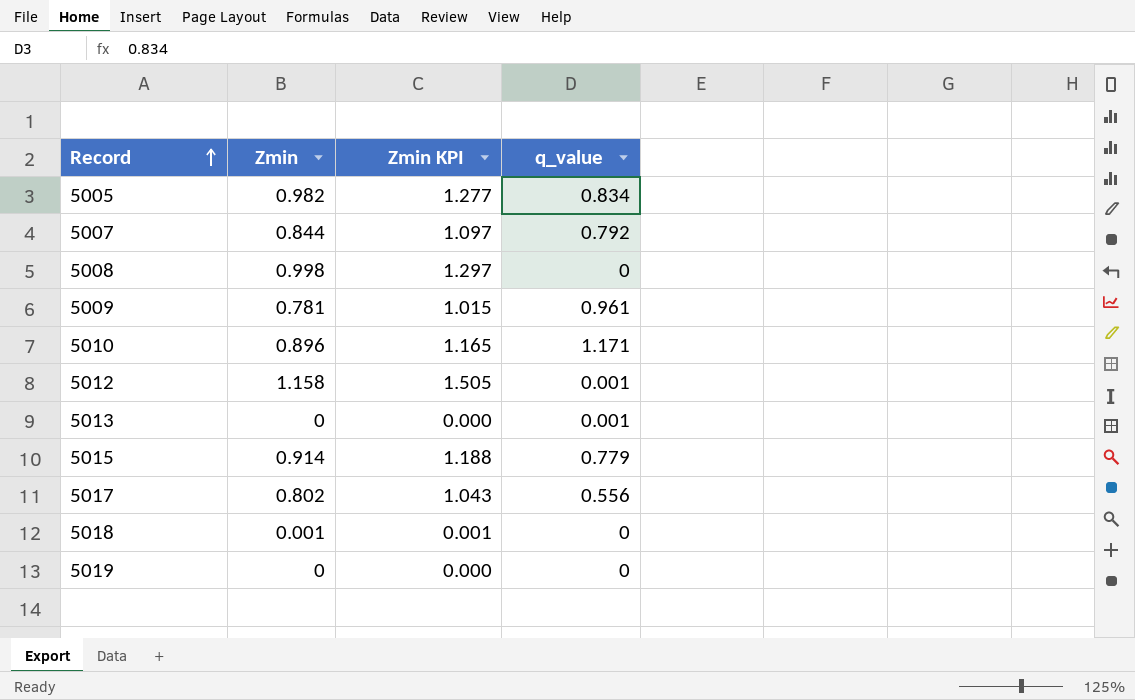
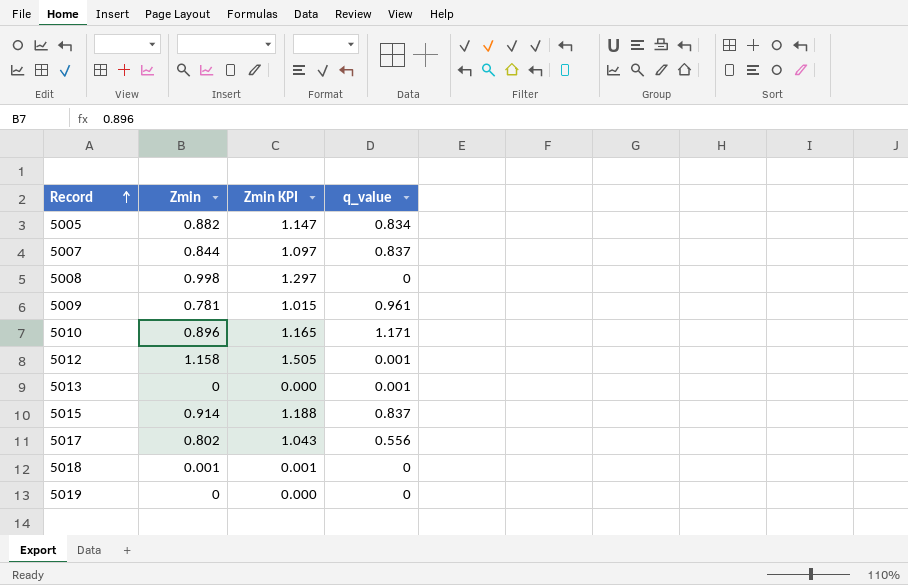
5005 | Zmin: 0.982 -> 0.882
5005 | Zmin KPI: 1.277 -> 1.147
5007 | q_value: 0.792 -> 0.837
5015 | q_value: 0.779 -> 0.837

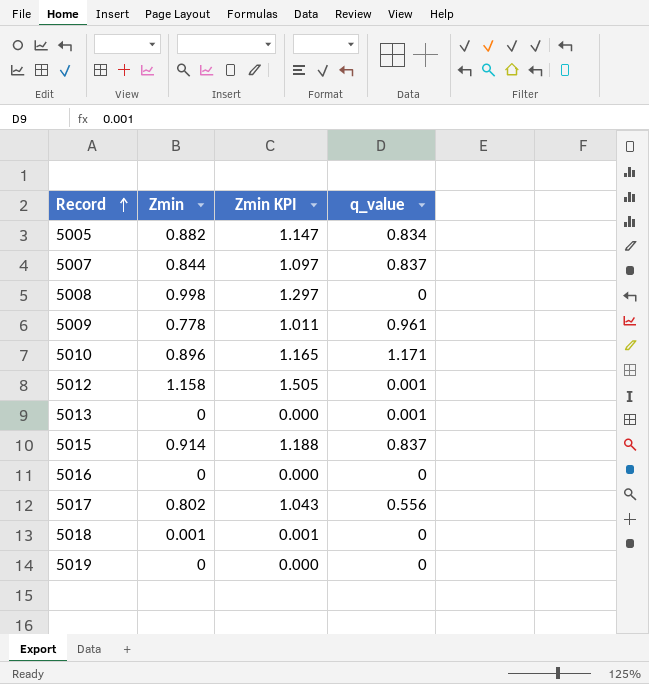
5009 | Zmin: 0.781 -> 0.778
5009 | Zmin KPI: 1.015 -> 1.011
row 5016: none -> 0 | 0.000 | 0

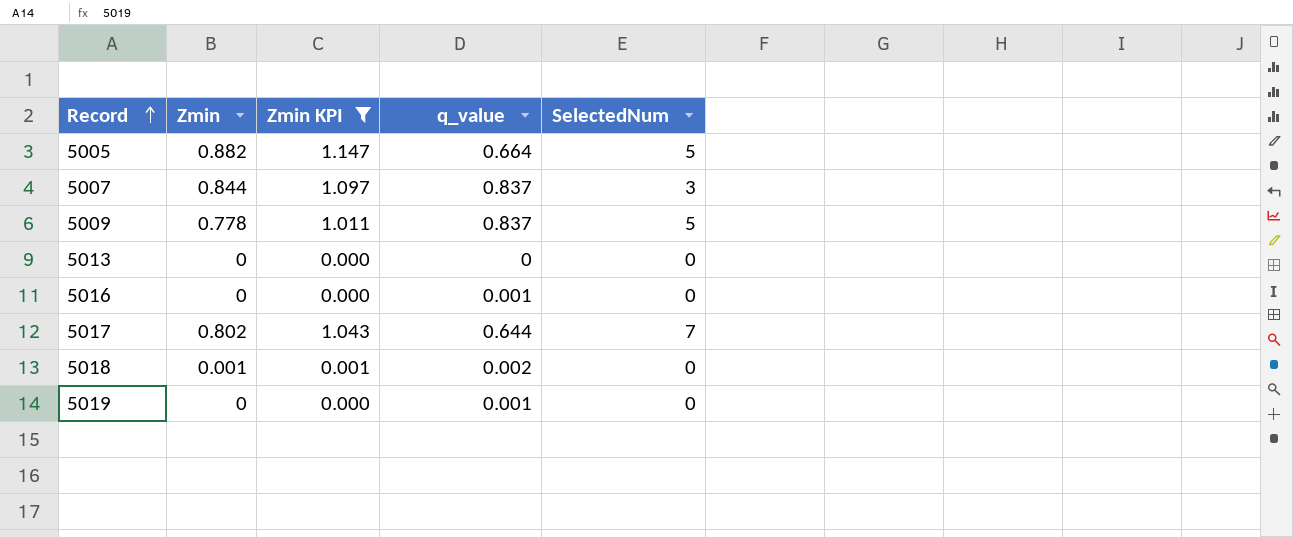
filter: none -> Zmin KPI <= 1.147
column SelectedNum | position: none -> 5
5005 | q_value: 0.834 -> 0.664
5009 | q_value: 0.961 -> 0.837
5013 | q_value: 0.001 -> 0
5016 | q_value: 0 -> 0.001
5017 | q_value: 0.556 -> 0.644
5018 | q_value: 0 -> 0.002
5019 | q_value: 0 -> 0.001

